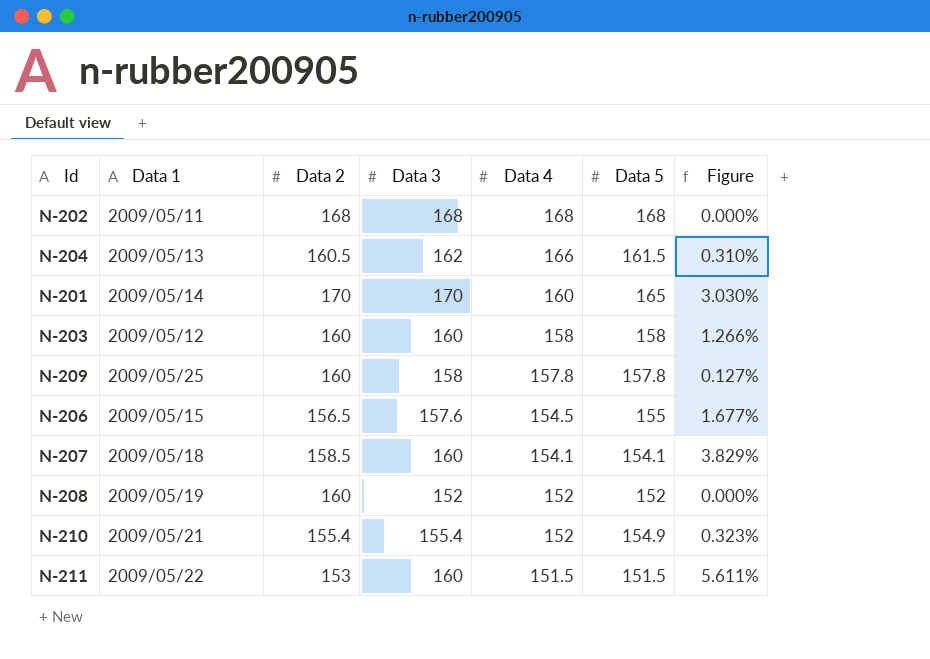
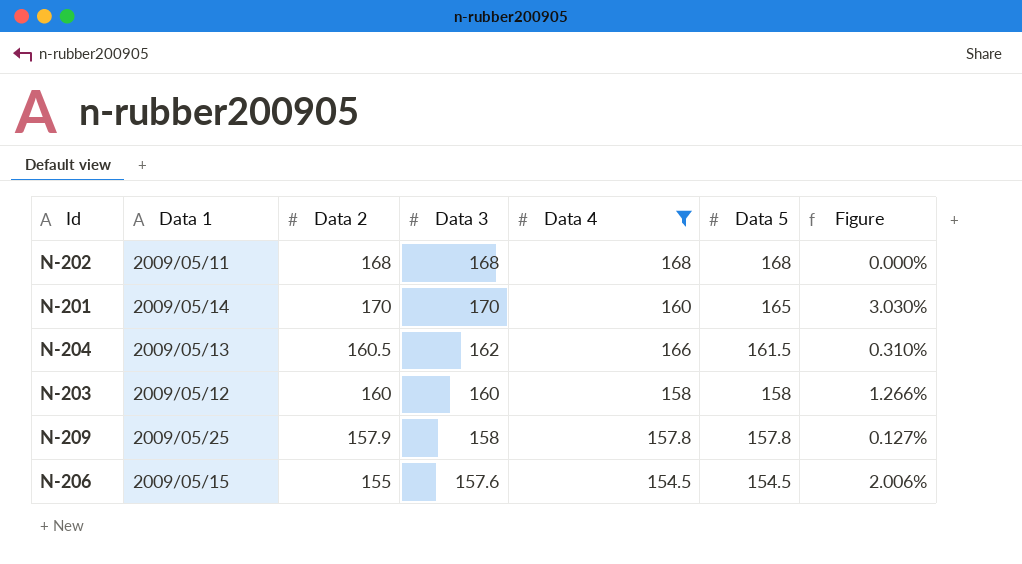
filter: none -> Data 4 >= 154.5
row order: Data 4 descending -> Data 5 descending
N-209 | Data 2: 160 -> 157.9
N-206 | Data 2: 156.5 -> 155
N-206 | Data 5: 155 -> 154.5
N-206 | Figure: 1.677% -> 2.006%

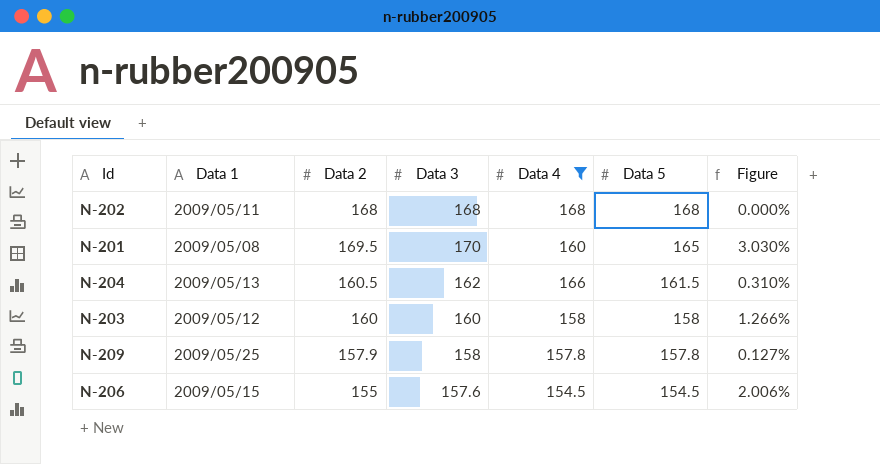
N-201 | Data 1: 2009/05/14 -> 2009/05/08
N-201 | Data 2: 170 -> 169.5

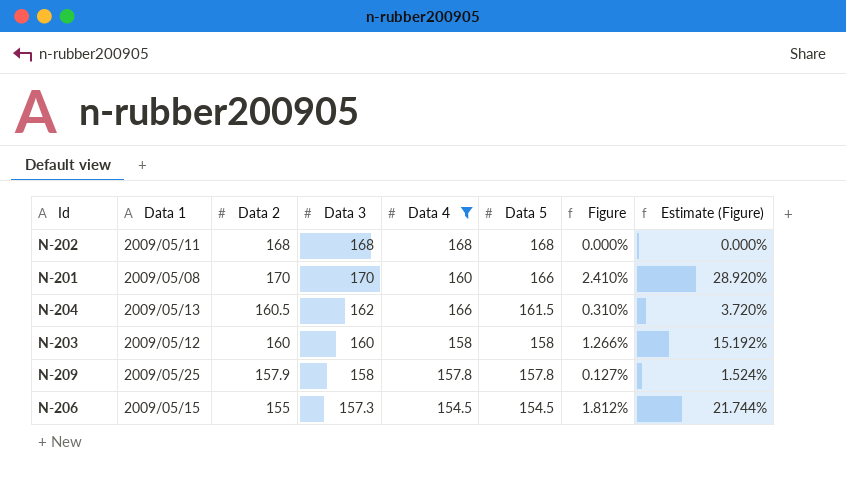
column Estimate (Figure) | formula: none -> [Figure] * 12
N-201 | Data 2: 169.5 -> 170
N-201 | Data 5: 165 -> 166
N-201 | Figure: 3.030% -> 2.410%
N-206 | Data 3: 157.6 -> 157.3
N-206 | Figure: 2.006% -> 1.812%

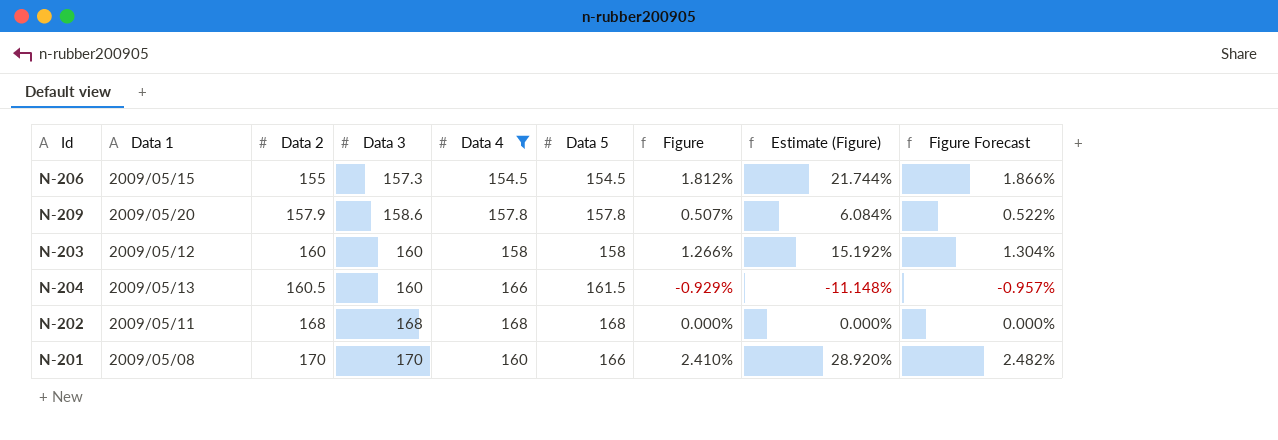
row order: Data 5 descending -> Data 2 ascending
column Figure Forecast | formula: none -> [Figure] * 1.03
N-209 | Data 1: 2009/05/25 -> 2009/05/20
N-209 | Data 3: 158 -> 158.6
N-209 | Figure: 0.127% -> 0.507%
N-209 | Estimate (Figure): 1.524% -> 6.084%
N-204 | Data 3: 162 -> 160
N-204 | Figure: 0.310% -> -0.929%
N-204 | Estimate (Figure): 3.720% -> -11.148%

